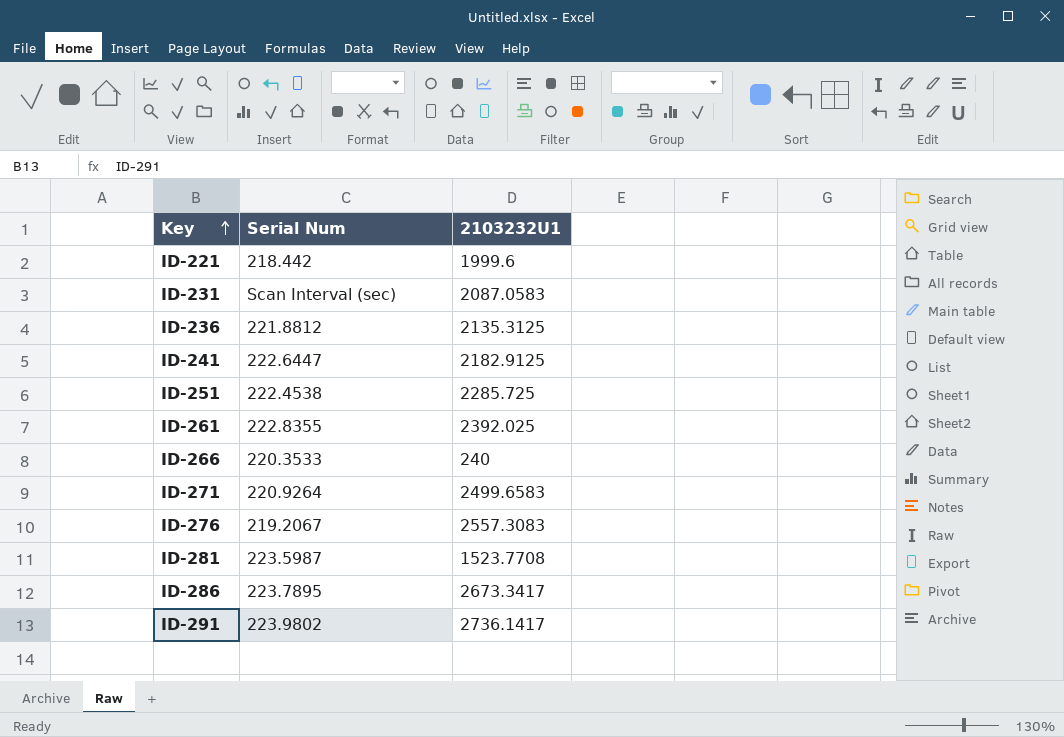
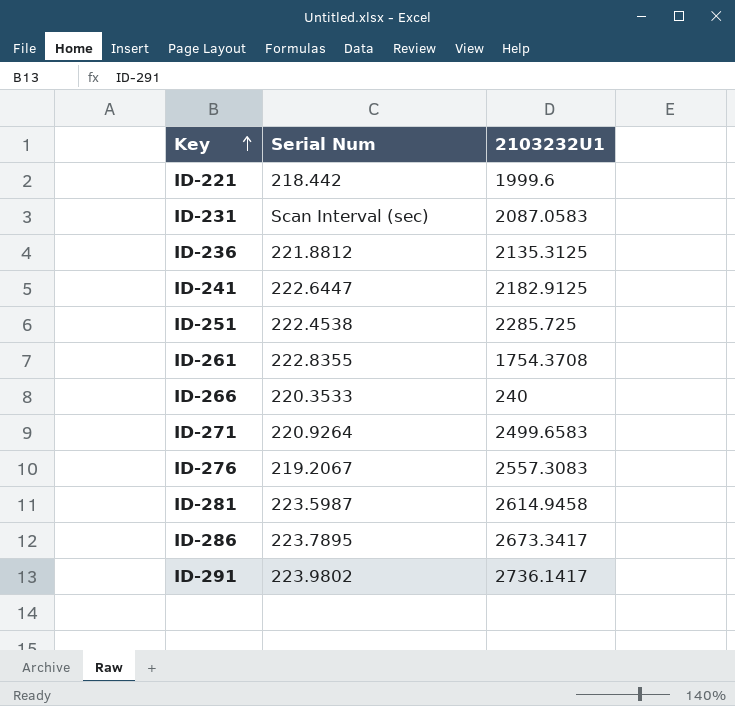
ID-261 | 2103232U1: 2392.025 -> 1754.3708
ID-281 | 2103232U1: 1523.7708 -> 2614.9458

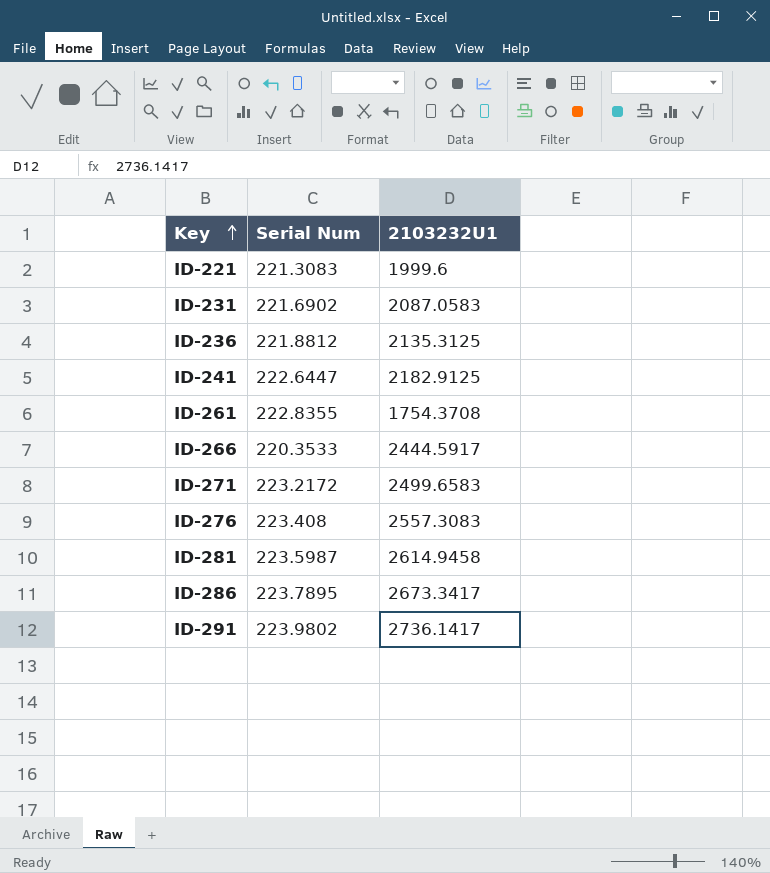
row ID-251: 222.4538 | 2285.725 -> none
ID-221 | Serial Num: 218.442 -> 221.3083
ID-231 | Serial Num: Scan Interval (sec) -> 221.6902
ID-266 | 2103232U1: 240 -> 2444.5917
ID-271 | Serial Num: 220.9264 -> 223.2172
ID-276 | Serial Num: 219.2067 -> 223.408

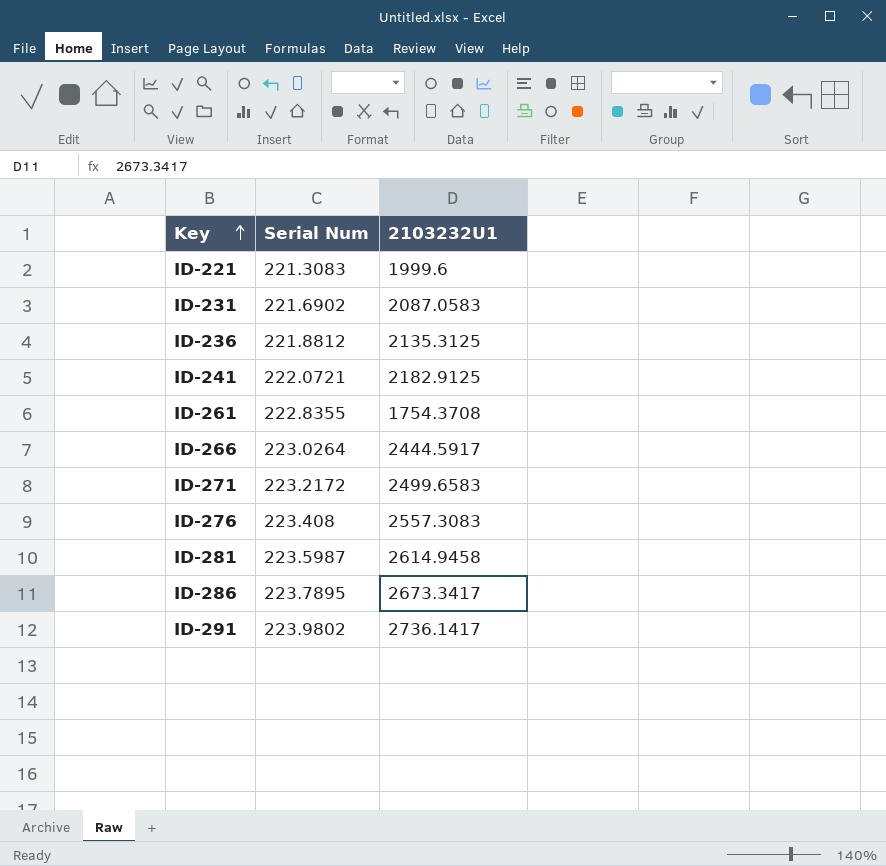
ID-241 | Serial Num: 222.6447 -> 222.0721
ID-266 | Serial Num: 220.3533 -> 223.0264

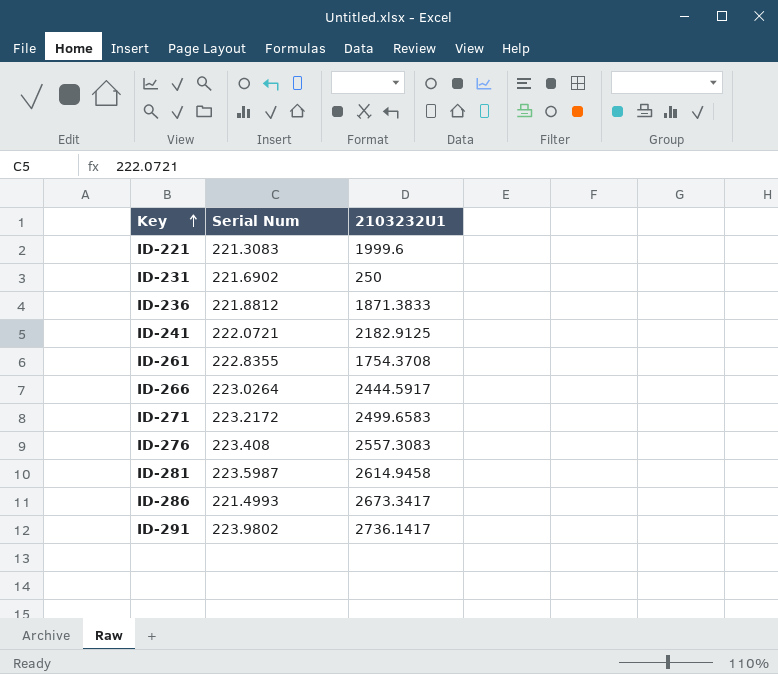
ID-231 | 2103232U1: 2087.0583 -> 250
ID-236 | 2103232U1: 2135.3125 -> 1871.3833
ID-286 | Serial Num: 223.7895 -> 221.4993

